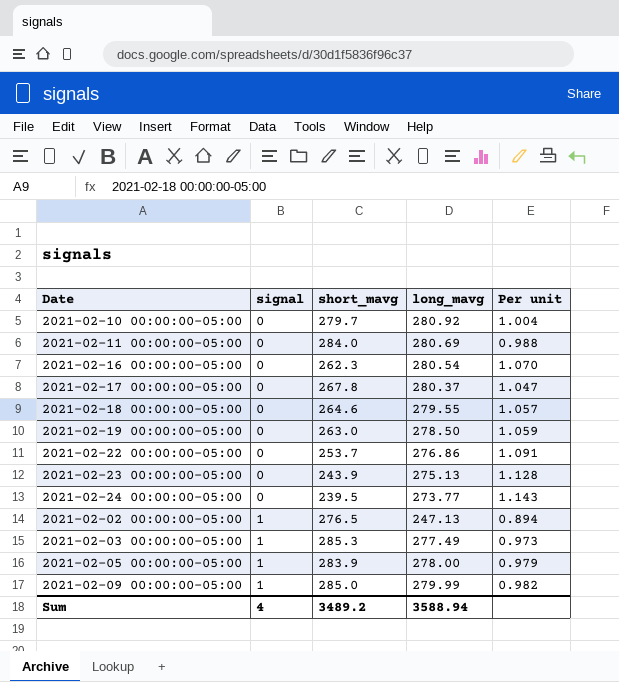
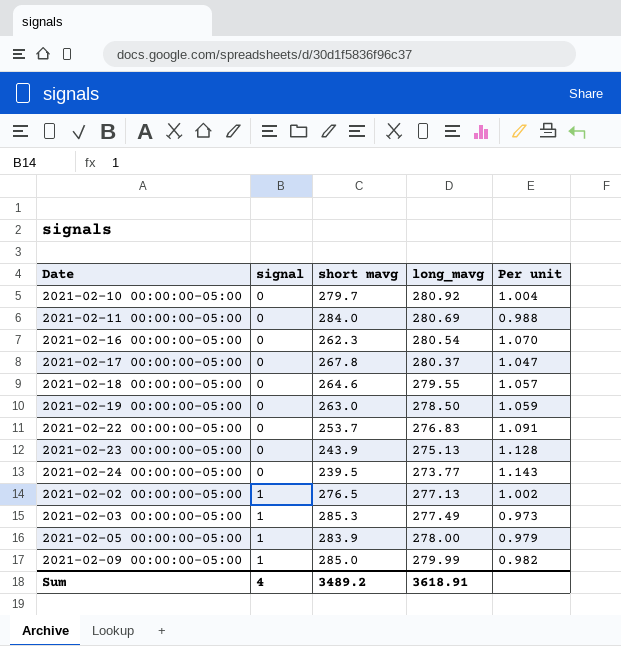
column name: short_mavg -> short mavg
2021-02-22 00:00:00-05:00 | long_mavg: 276.86 -> 276.83
2021-02-02 00:00:00-05:00 | long_mavg: 247.13 -> 277.13
2021-02-02 00:00:00-05:00 | Per unit: 0.894 -> 1.002
Sum | long_mavg: 3588.94 -> 3618.91

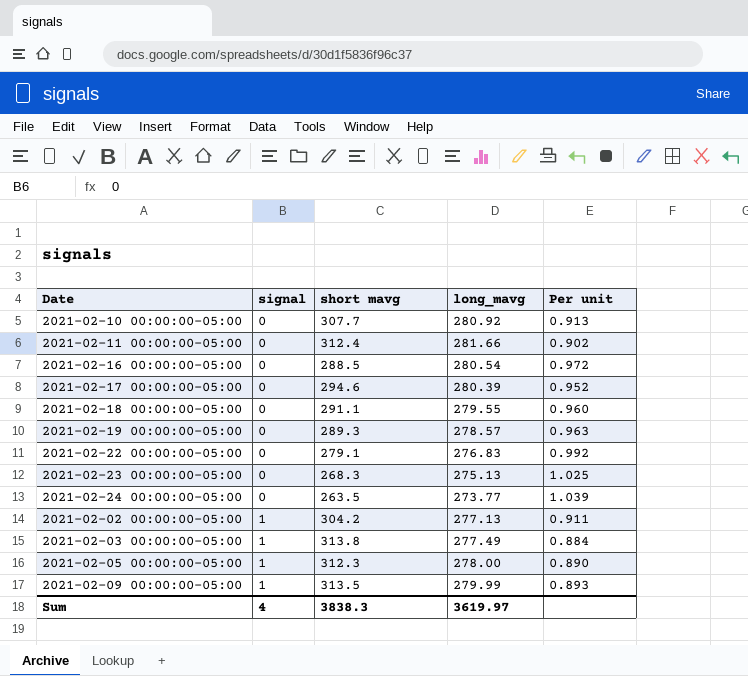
2021-02-10 00:00:00-05:00 | short mavg: 279.7 -> 307.7
2021-02-10 00:00:00-05:00 | Per unit: 1.004 -> 0.913
2021-02-11 00:00:00-05:00 | short mavg: 284.0 -> 312.4
2021-02-11 00:00:00-05:00 | long_mavg: 280.69 -> 281.66
2021-02-11 00:00:00-05:00 | Per unit: 0.988 -> 0.902
2021-02-16 00:00:00-05:00 | short mavg: 262.3 -> 288.5
2021-02-16 00:00:00-05:00 | Per unit: 1.070 -> 0.972
2021-02-17 00:00:00-05:00 | short mavg: 267.8 -> 294.6
2021-02-17 00:00:00-05:00 | long_mavg: 280.37 -> 280.39
2021-02-17 00:00:00-05:00 | Per unit: 1.047 -> 0.952
2021-02-18 00:00:00-05:00 | short mavg: 264.6 -> 291.1
2021-02-18 00:00:00-05:00 | Per unit: 1.057 -> 0.960
2021-02-19 00:00:00-05:00 | short mavg: 263.0 -> 289.3
2021-02-19 00:00:00-05:00 | long_mavg: 278.50 -> 278.57
2021-02-19 00:00:00-05:00 | Per unit: 1.059 -> 0.963
2021-02-22 00:00:00-05:00 | short mavg: 253.7 -> 279.1
2021-02-22 00:00:00-05:00 | Per unit: 1.091 -> 0.992
2021-02-23 00:00:00-05:00 | short mavg: 243.9 -> 268.3
2021-02-23 00:00:00-05:00 | Per unit: 1.128 -> 1.025
2021-02-24 00:00:00-05:00 | short mavg: 239.5 -> 263.5
2021-02-24 00:00:00-05:00 | Per unit: 1.143 -> 1.039
2021-02-02 00:00:00-05:00 | short mavg: 276.5 -> 304.2
2021-02-02 00:00:00-05:00 | Per unit: 1.002 -> 0.911
2021-02-03 00:00:00-05:00 | short mavg: 285.3 -> 313.8
2021-02-03 00:00:00-05:00 | Per unit: 0.973 -> 0.884
2021-02-05 00:00:00-05:00 | short mavg: 283.9 -> 312.3
2021-02-05 00:00:00-05:00 | Per unit: 0.979 -> 0.890
2021-02-09 00:00:00-05:00 | short mavg: 285.0 -> 313.5
2021-02-09 00:00:00-05:00 | Per unit: 0.982 -> 0.893
Sum | short mavg: 3489.2 -> 3838.3
Sum | long_mavg: 3618.91 -> 3619.97

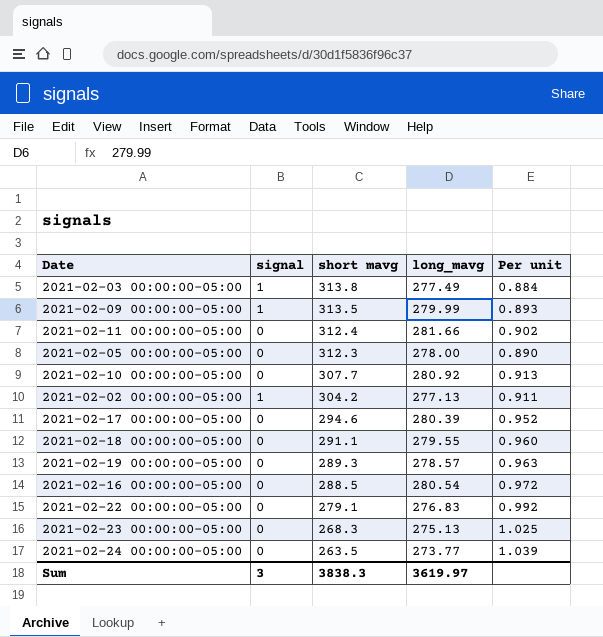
row order: signal ascending -> short mavg descending
2021-02-05 00:00:00-05:00 | signal: 1 -> 0
Sum | signal: 4 -> 3

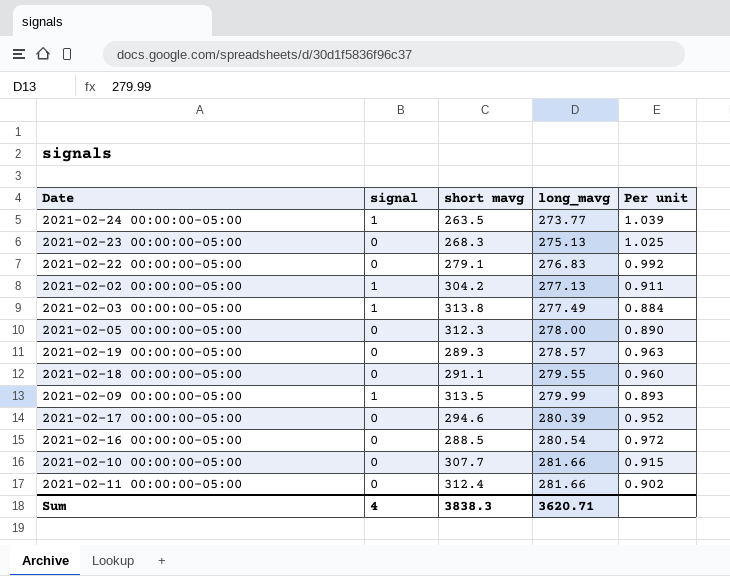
row order: short mavg descending -> long_mavg ascending
2021-02-24 00:00:00-05:00 | signal: 0 -> 1
2021-02-10 00:00:00-05:00 | long_mavg: 280.92 -> 281.66
2021-02-10 00:00:00-05:00 | Per unit: 0.913 -> 0.915
Sum | signal: 3 -> 4
Sum | long_mavg: 3619.97 -> 3620.71

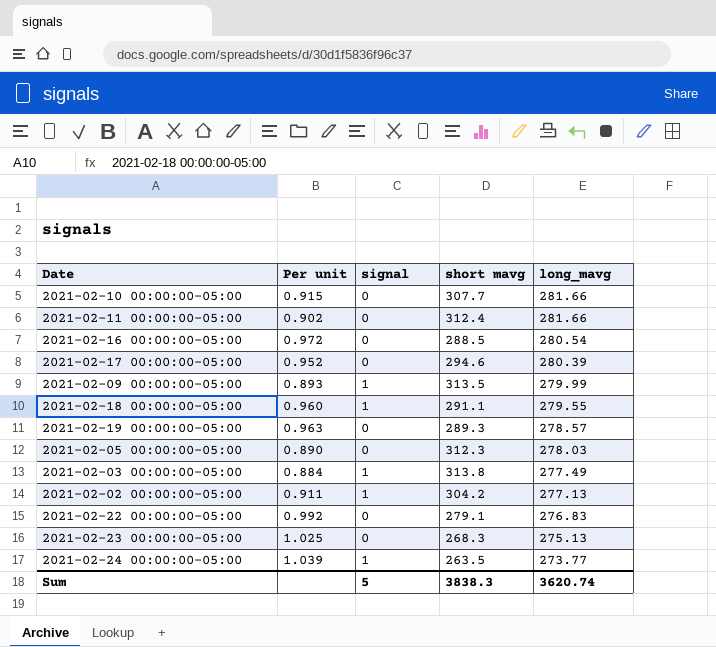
row order: long_mavg ascending -> long_mavg descending
column Per unit | position: 5 -> 2
2021-02-18 00:00:00-05:00 | signal: 0 -> 1
2021-02-05 00:00:00-05:00 | long_mavg: 278.00 -> 278.03
Sum | signal: 4 -> 5
Sum | long_mavg: 3620.71 -> 3620.74

